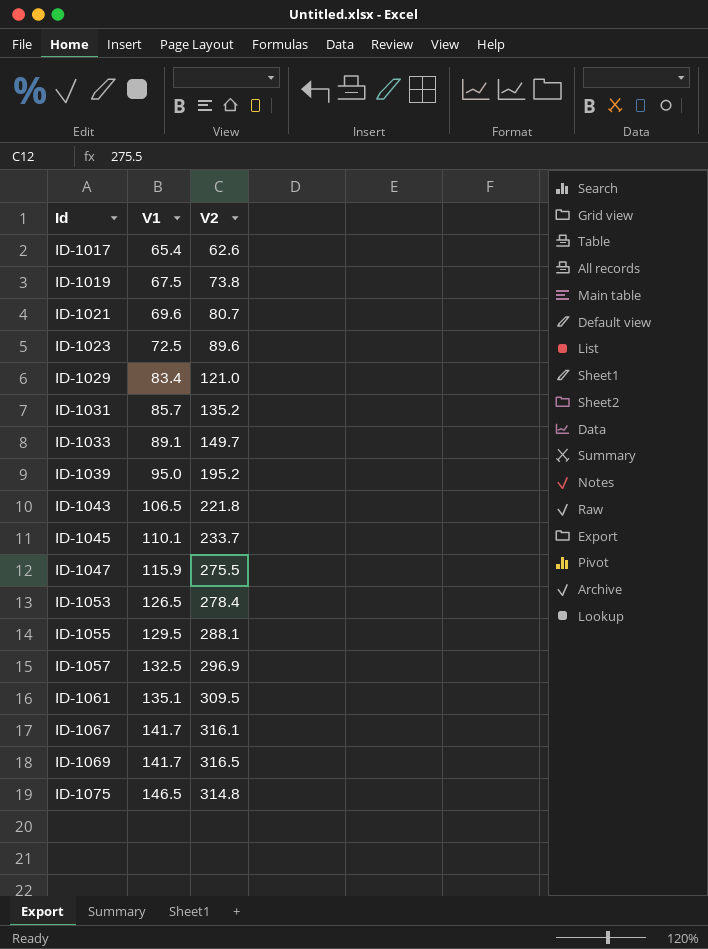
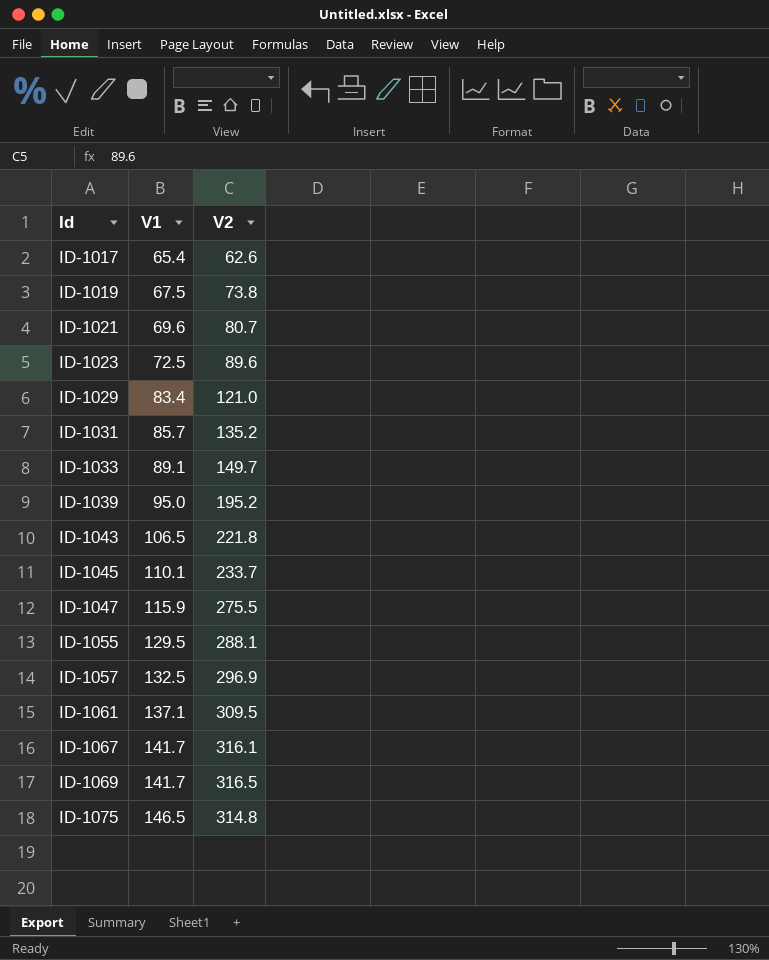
row ID-1053: 126.5 | 278.4 -> none
ID-1061 | V1: 135.1 -> 137.1

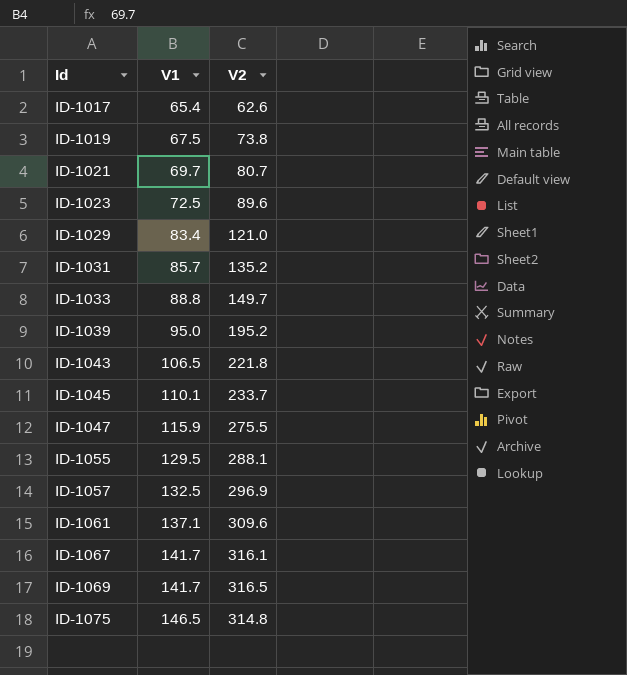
ID-1021 | V1: 69.6 -> 69.7
ID-1033 | V1: 89.1 -> 88.8
ID-1061 | V2: 309.5 -> 309.6

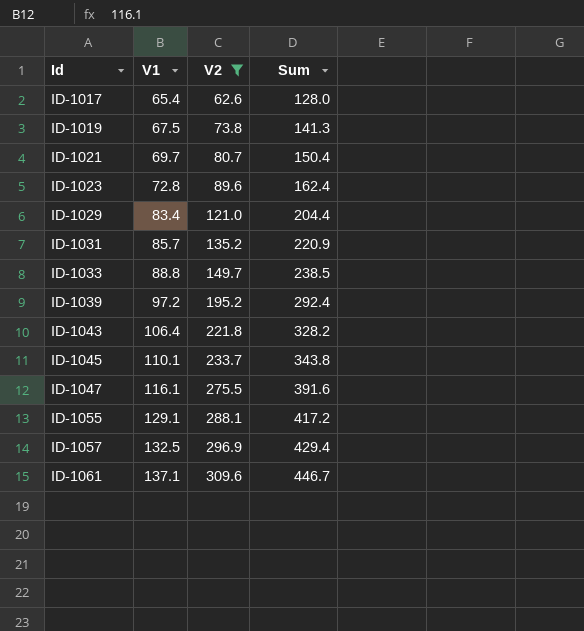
filter: none -> V2 <= 309.6
column Sum | formula: none -> [V1] + [V2]
ID-1023 | V1: 72.5 -> 72.8
ID-1039 | V1: 95.0 -> 97.2
ID-1043 | V1: 106.5 -> 106.4
ID-1047 | V1: 115.9 -> 116.1
ID-1055 | V1: 129.5 -> 129.1

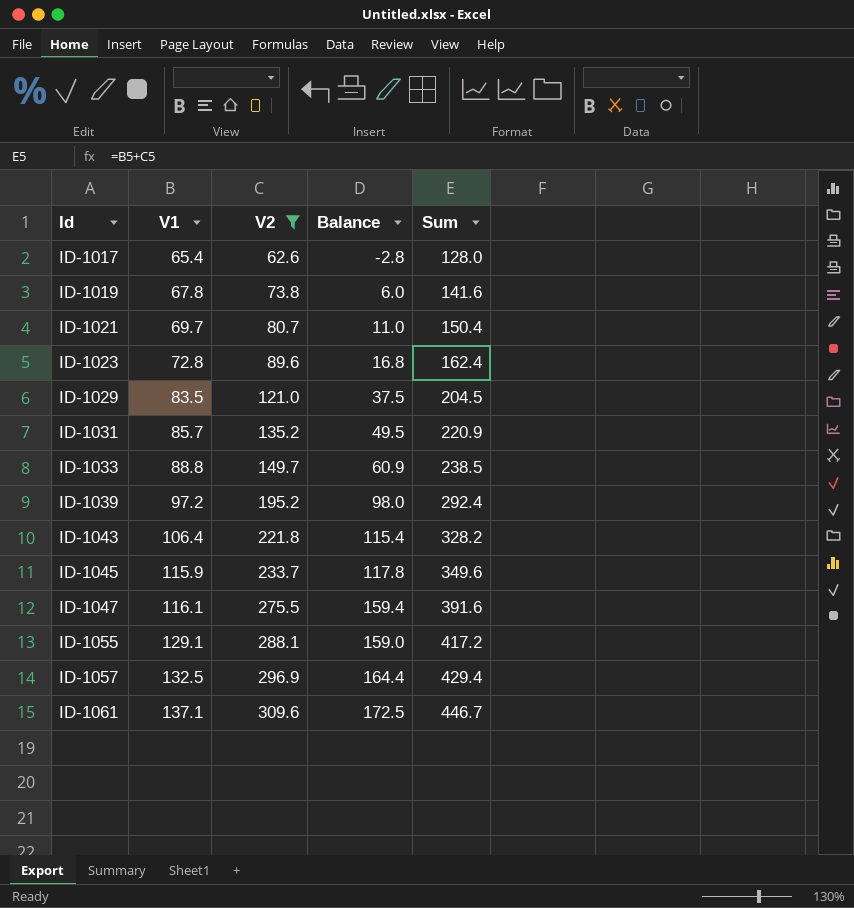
column Balance | formula: none -> [V2] - [V1]
ID-1019 | V1: 67.5 -> 67.8
ID-1019 | Sum: 141.3 -> 141.6
ID-1029 | V1: 83.4 -> 83.5
ID-1029 | Sum: 204.4 -> 204.5
ID-1045 | V1: 110.1 -> 115.9
ID-1045 | Sum: 343.8 -> 349.6

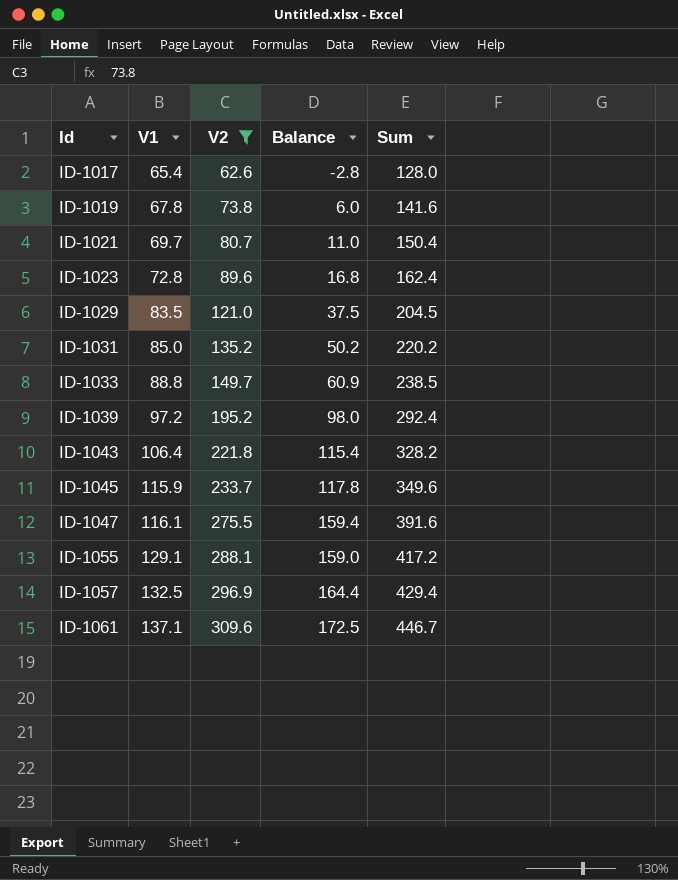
ID-1031 | V1: 85.7 -> 85.0
ID-1031 | Balance: 49.5 -> 50.2
ID-1031 | Sum: 220.9 -> 220.2

